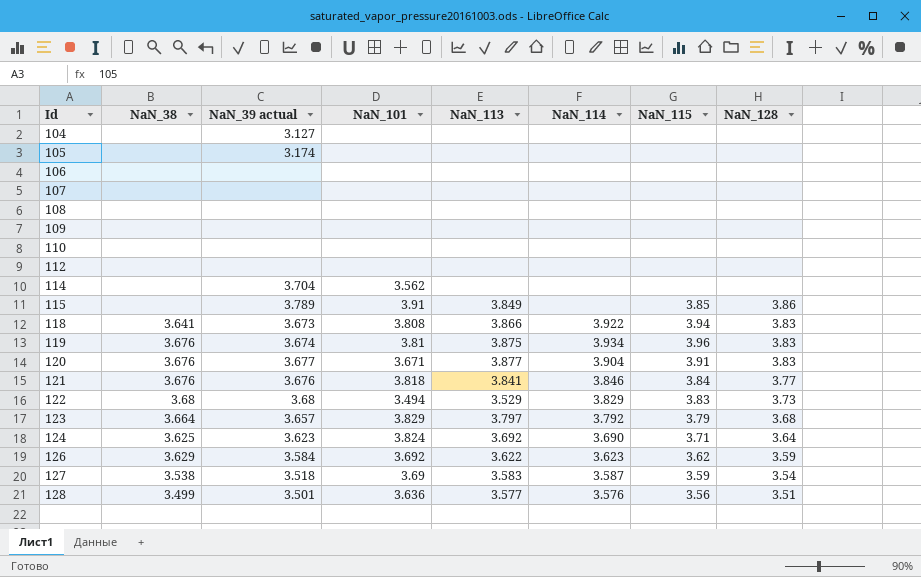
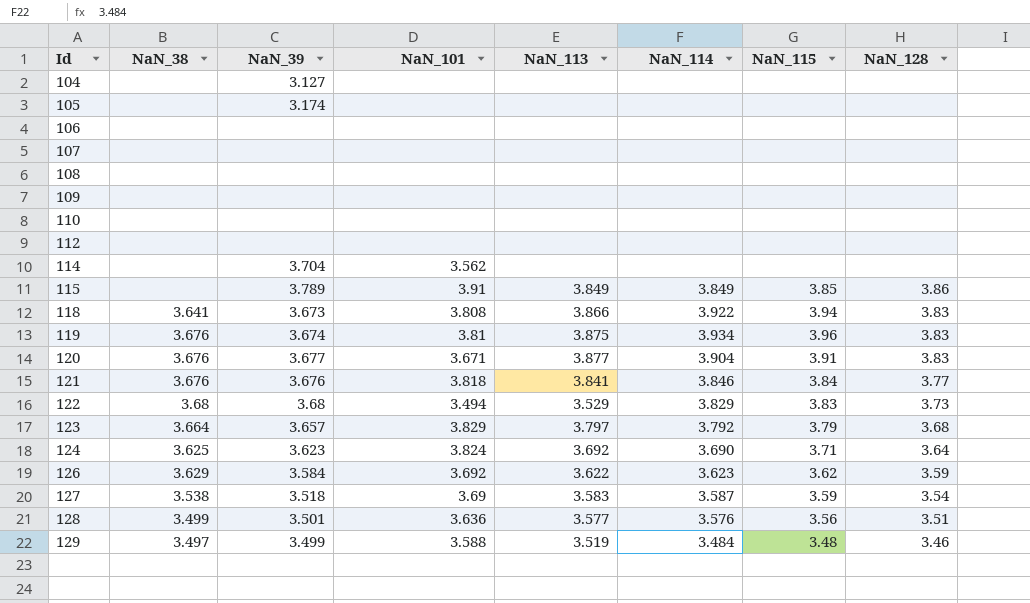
column name: NaN_39 actual -> NaN_39
115 | NaN_114: none -> 3.849
row 129: none -> 3.497 | 3.499 | 3.588 | 3.519 | 3.484 | 3.48 | 3.46

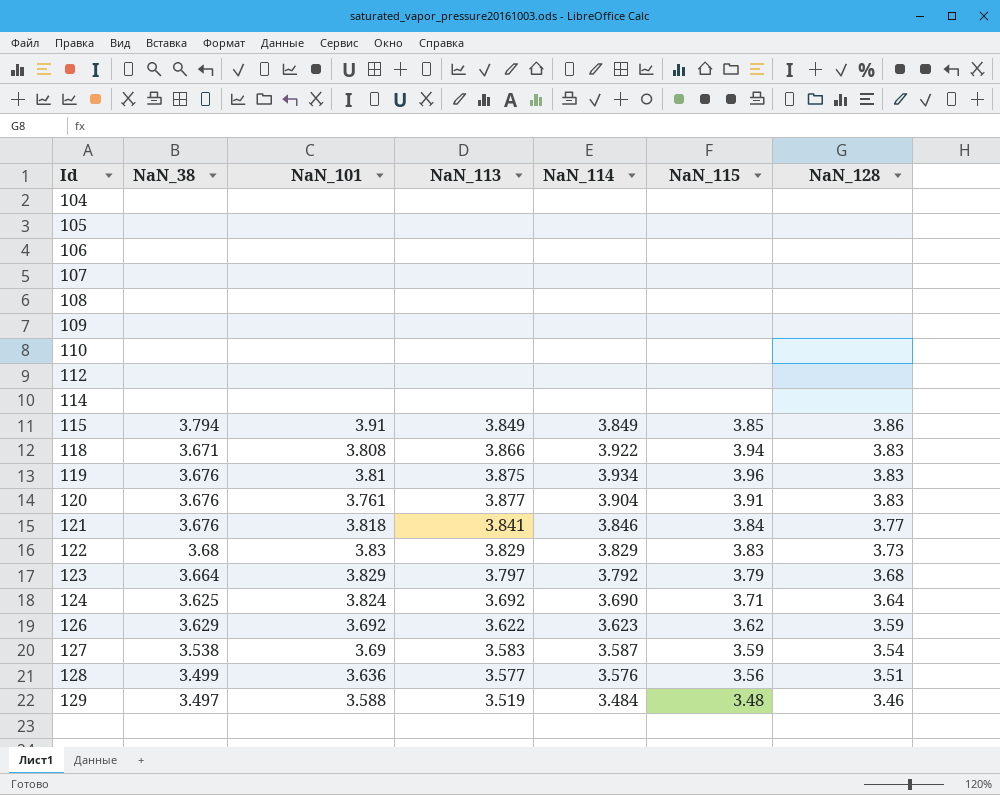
column NaN_39 | position: 3 -> none
114 | NaN_101: 3.562 -> none
115 | NaN_38: none -> 3.794
118 | NaN_38: 3.641 -> 3.671
120 | NaN_101: 3.671 -> 3.761
122 | NaN_101: 3.494 -> 3.83
122 | NaN_113: 3.529 -> 3.829

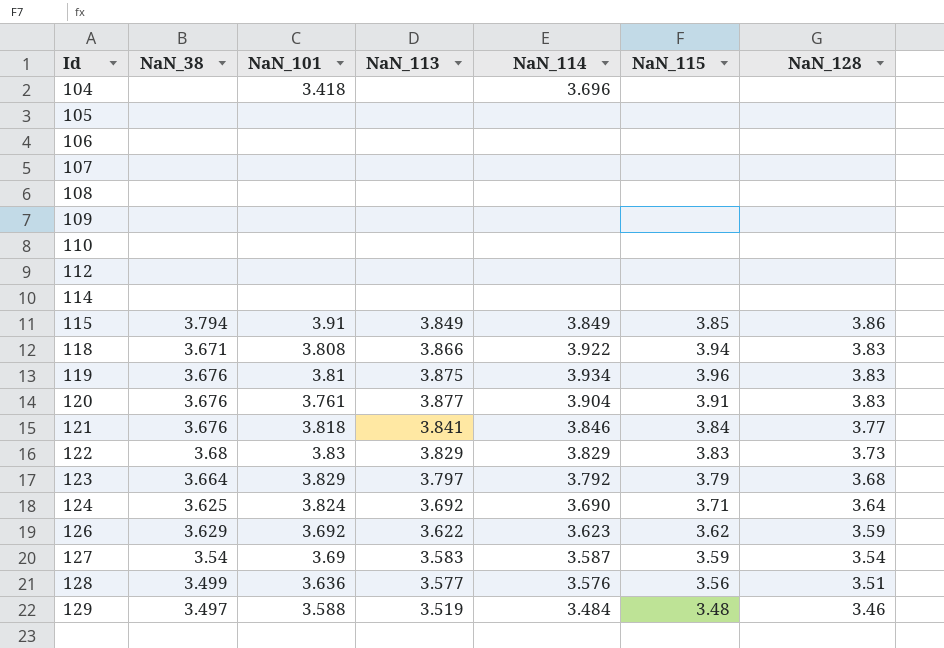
104 | NaN_101: none -> 3.418
104 | NaN_114: none -> 3.696
127 | NaN_38: 3.538 -> 3.54

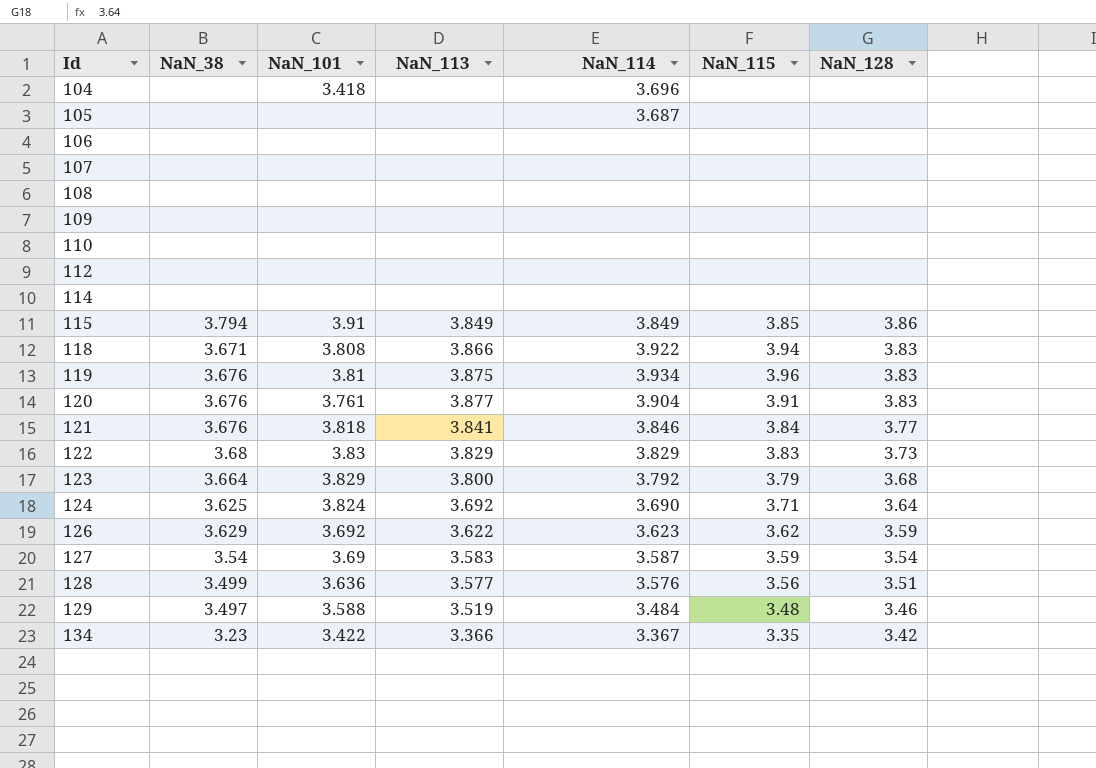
105 | NaN_114: none -> 3.687
123 | NaN_113: 3.797 -> 3.800
row 134: none -> 3.23 | 3.422 | 3.366 | 3.367 | 3.35 | 3.42

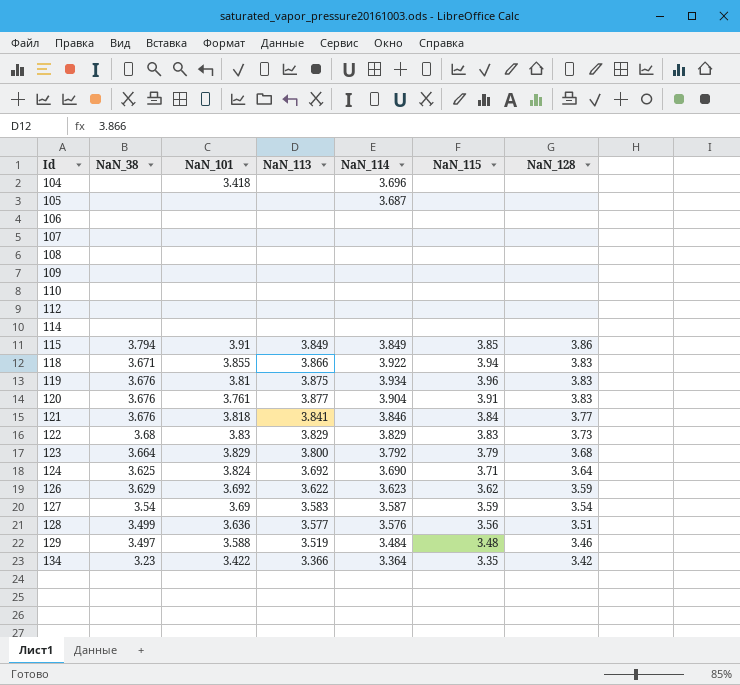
118 | NaN_101: 3.808 -> 3.855
134 | NaN_114: 3.367 -> 3.364

